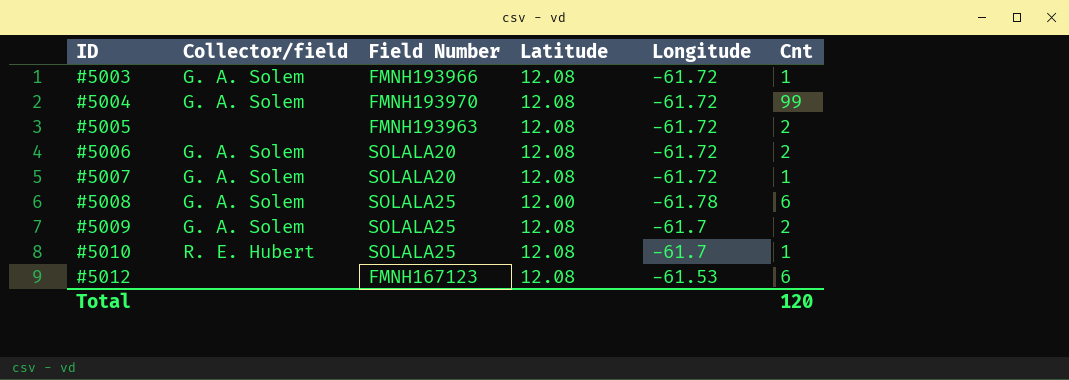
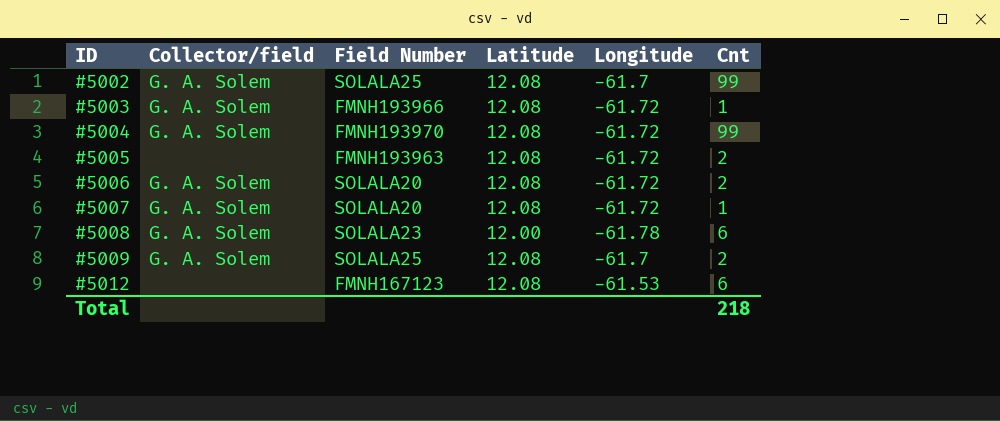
row #5010: R. E. Hubert | SOLALA25 | 12.08 | -61.7 | 1 -> none
row #5002: none -> G. A. Solem | SOLALA25 | 12.08 | -61.7 | 99
#5008 | Field Number: SOLALA25 -> SOLALA23
Total | Cnt: 120 -> 218

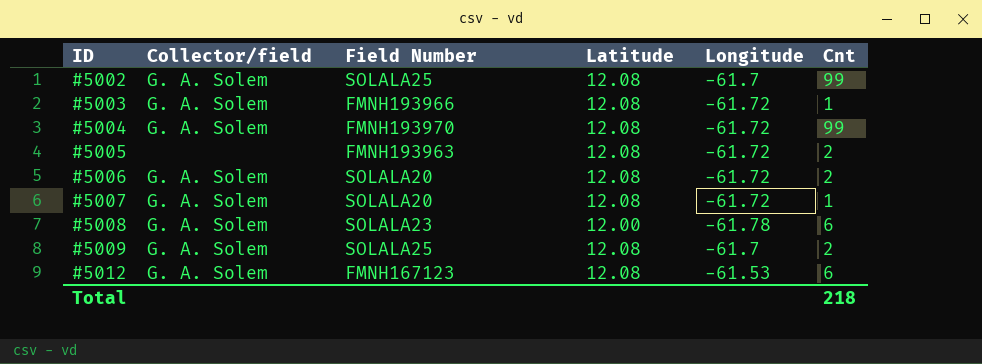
#5012 | Collector/field: none -> G. A. Solem

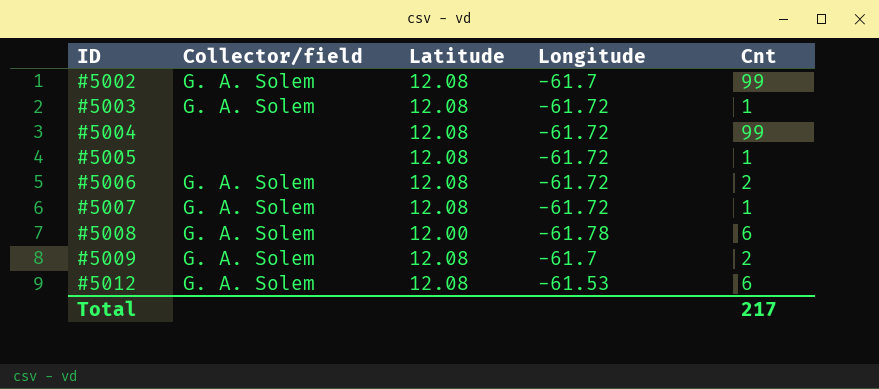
column Field Number | position: 3 -> none
#5004 | Collector/field: G. A. Solem -> none
#5005 | Cnt: 2 -> 1
Total | Cnt: 218 -> 217

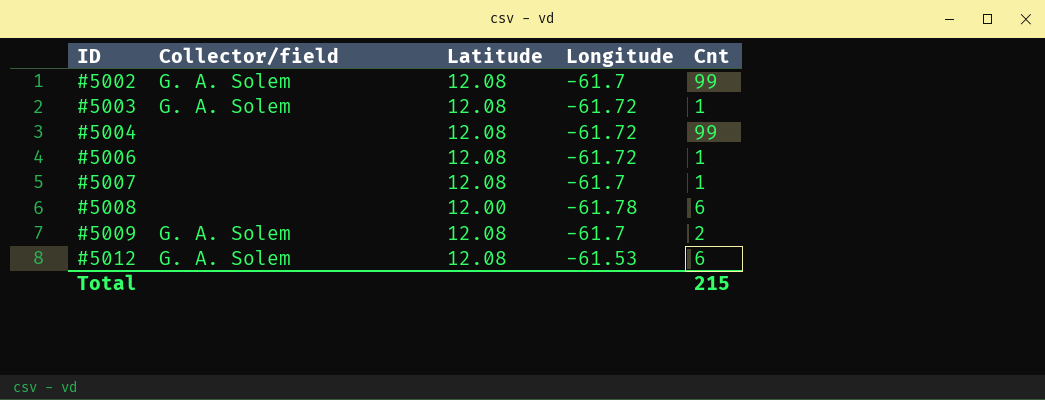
row #5005: none | 12.08 | -61.72 | 1 -> none
#5006 | Collector/field: G. A. Solem -> none
#5006 | Cnt: 2 -> 1
#5007 | Collector/field: G. A. Solem -> none
#5007 | Longitude: -61.72 -> -61.7
#5008 | Collector/field: G. A. Solem -> none
Total | Cnt: 217 -> 215

